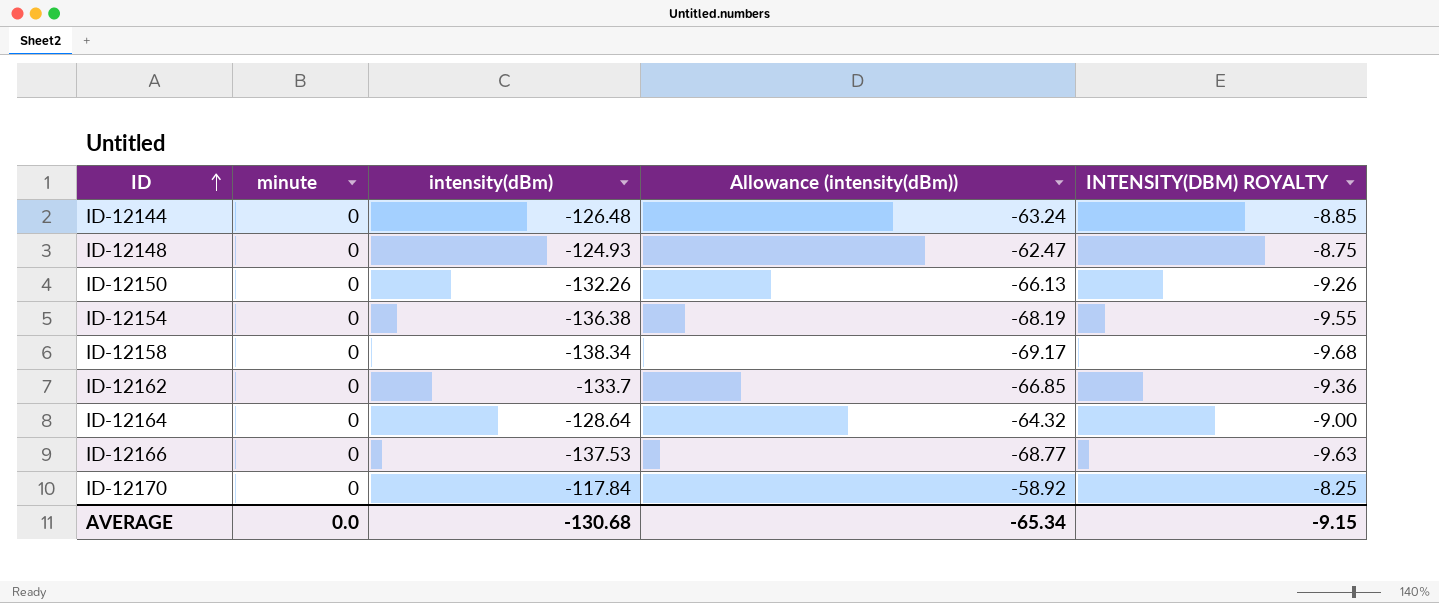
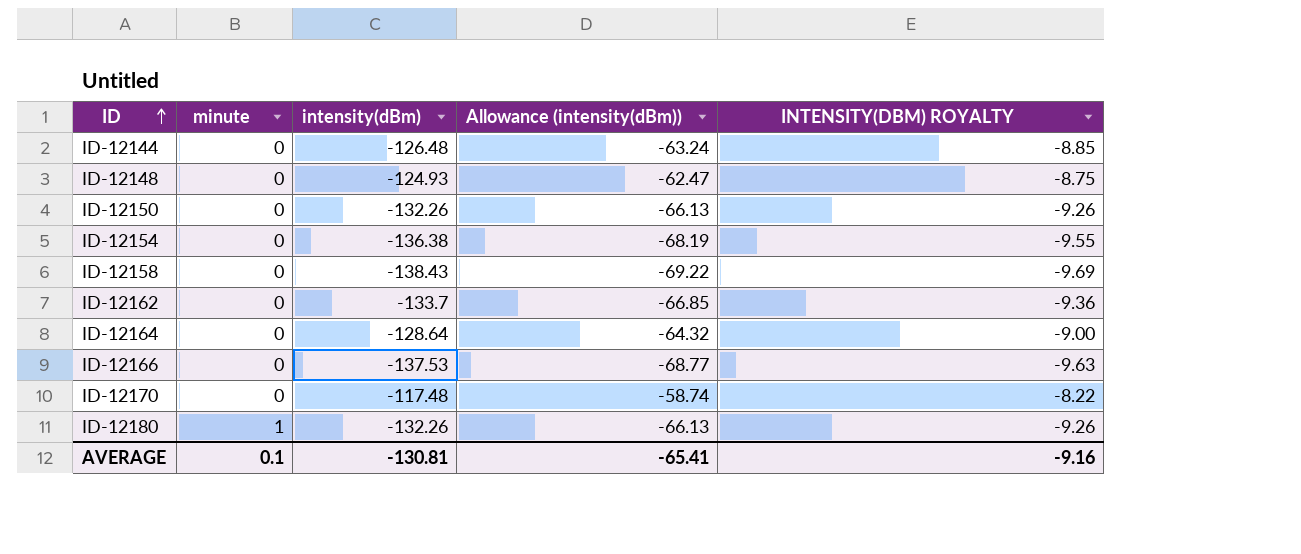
ID-12158 | intensity(dBm): -138.34 -> -138.43
ID-12158 | Allowance (intensity(dBm)): -69.17 -> -69.22
ID-12158 | INTENSITY(DBM) ROYALTY: -9.68 -> -9.69
ID-12170 | intensity(dBm): -117.84 -> -117.48
ID-12170 | Allowance (intensity(dBm)): -58.92 -> -58.74
ID-12170 | INTENSITY(DBM) ROYALTY: -8.25 -> -8.22
row ID-12180: none -> 1 | -132.26 | -66.13 | -9.26
AVERAGE | minute: 0.0 -> 0.1
AVERAGE | intensity(dBm): -130.68 -> -130.81
AVERAGE | Allowance (intensity(dBm)): -65.34 -> -65.41
AVERAGE | INTENSITY(DBM) ROYALTY: -9.15 -> -9.16

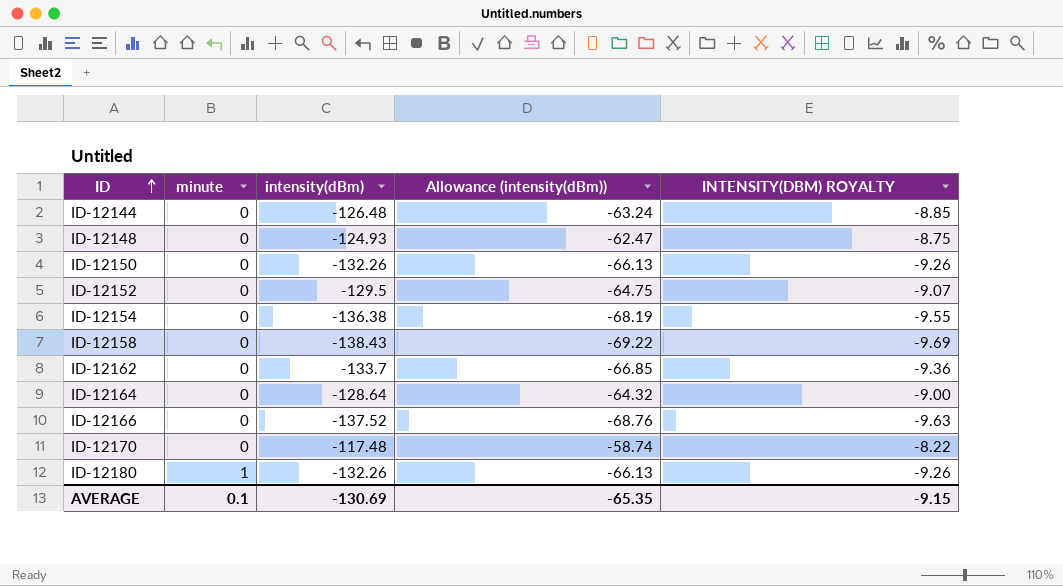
row ID-12152: none -> 0 | -129.5 | -64.75 | -9.07
ID-12166 | intensity(dBm): -137.53 -> -137.52
ID-12166 | Allowance (intensity(dBm)): -68.77 -> -68.76
AVERAGE | intensity(dBm): -130.81 -> -130.69
AVERAGE | Allowance (intensity(dBm)): -65.41 -> -65.35
AVERAGE | INTENSITY(DBM) ROYALTY: -9.16 -> -9.15

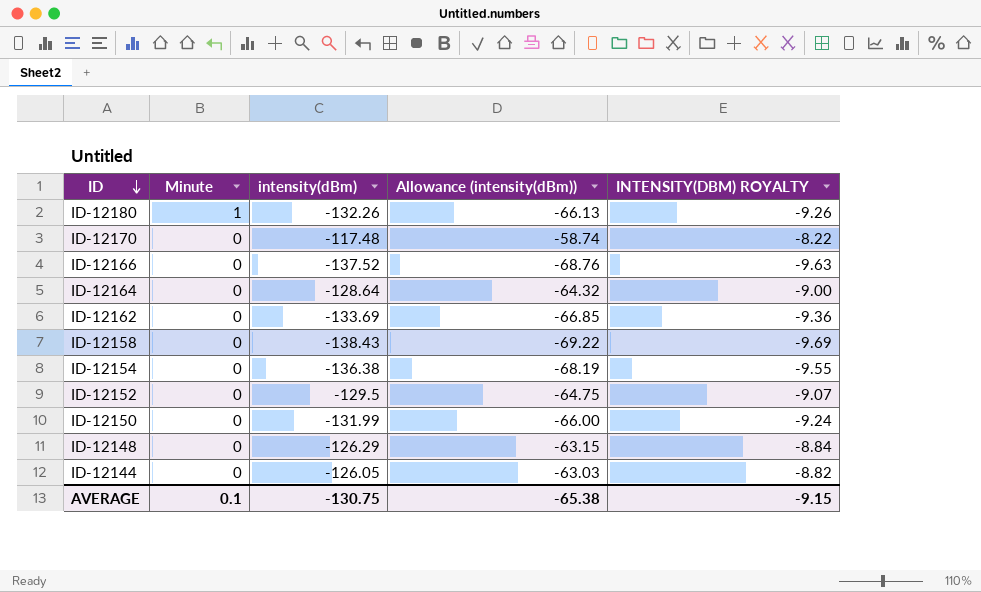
row order: ID ascending -> ID descending
column name: minute -> Minute
ID-12162 | intensity(dBm): -133.7 -> -133.69
ID-12150 | intensity(dBm): -132.26 -> -131.99
ID-12150 | Allowance (intensity(dBm)): -66.13 -> -66.00
ID-12150 | INTENSITY(DBM) ROYALTY: -9.26 -> -9.24
ID-12148 | intensity(dBm): -124.93 -> -126.29
ID-12148 | Allowance (intensity(dBm)): -62.47 -> -63.15
ID-12148 | INTENSITY(DBM) ROYALTY: -8.75 -> -8.84
ID-12144 | intensity(dBm): -126.48 -> -126.05
ID-12144 | Allowance (intensity(dBm)): -63.24 -> -63.03
ID-12144 | INTENSITY(DBM) ROYALTY: -8.85 -> -8.82
AVERAGE | intensity(dBm): -130.69 -> -130.75
AVERAGE | Allowance (intensity(dBm)): -65.35 -> -65.38

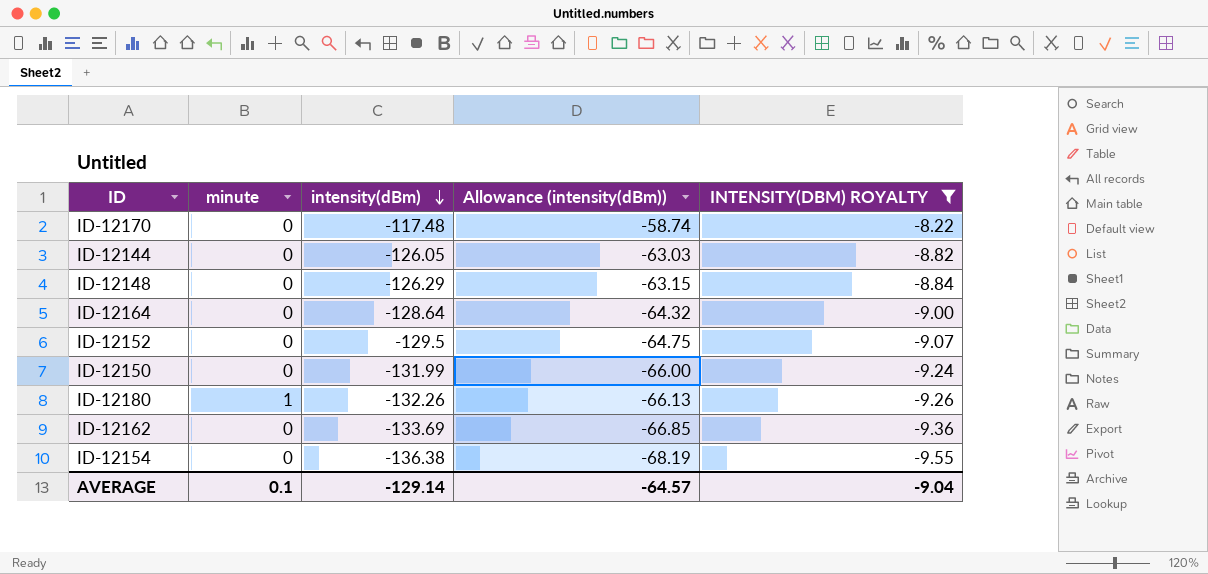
filter: none -> INTENSITY(DBM) ROYALTY >= -9.55
row order: ID descending -> intensity(dBm) descending
column name: Minute -> minute
AVERAGE | intensity(dBm): -130.75 -> -129.14
AVERAGE | Allowance (intensity(dBm)): -65.38 -> -64.57
AVERAGE | INTENSITY(DBM) ROYALTY: -9.15 -> -9.04

